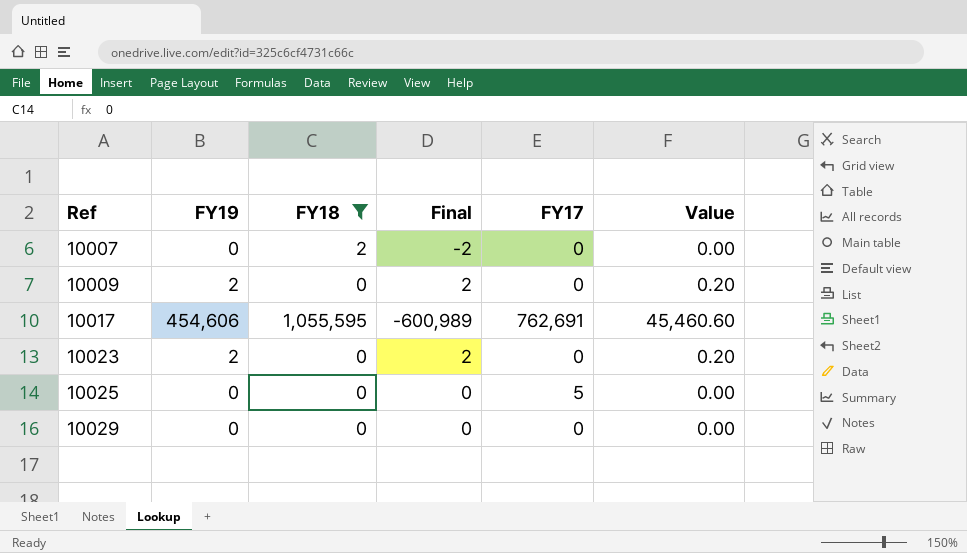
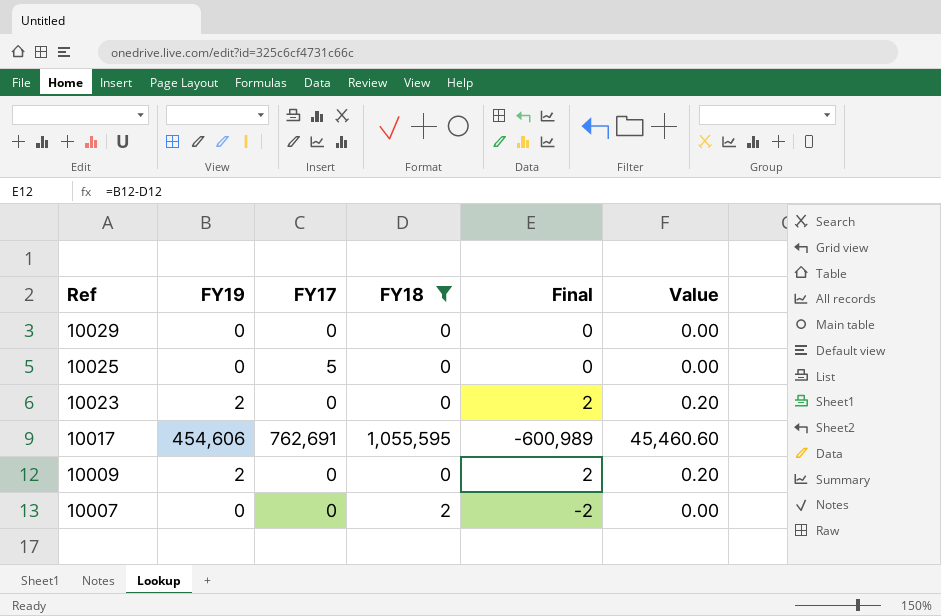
row order: Ref ascending -> Ref descending
column FY17 | position: 5 -> 3

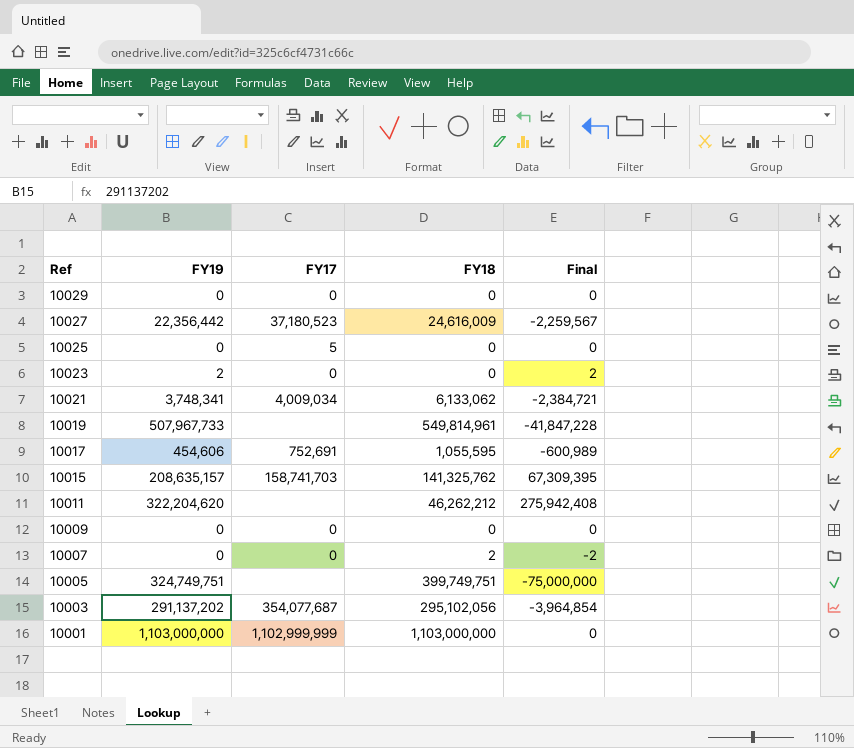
filter: FY18 <= 1,055,595 -> none
column Value | formula: [FY19] * 0.1 -> none
10017 | FY17: 762,691 -> 752,691
10009 | FY19: 2 -> 0
10009 | Final: 2 -> 0

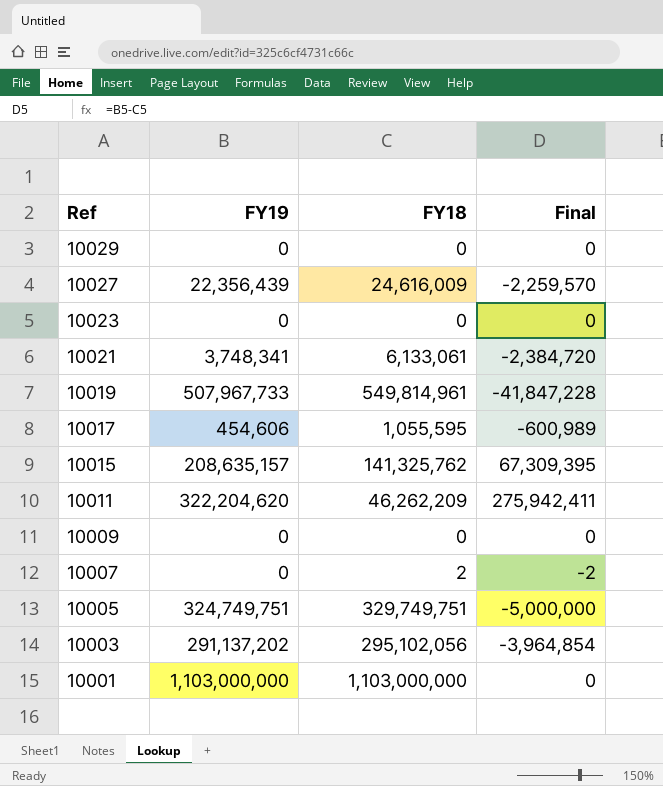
column FY17 | position: 3 -> none
row 10025: 0 | 5 | 0 | 0 -> none
10027 | FY19: 22,356,442 -> 22,356,439
10027 | Final: -2,259,567 -> -2,259,570
10023 | FY19: 2 -> 0
10023 | Final: 2 -> 0
10021 | FY18: 6,133,062 -> 6,133,061
10021 | Final: -2,384,721 -> -2,384,720
10011 | FY18: 46,262,212 -> 46,262,209
10011 | Final: 275,942,408 -> 275,942,411
10005 | FY18: 399,749,751 -> 329,749,751
10005 | Final: -75,000,000 -> -5,000,000

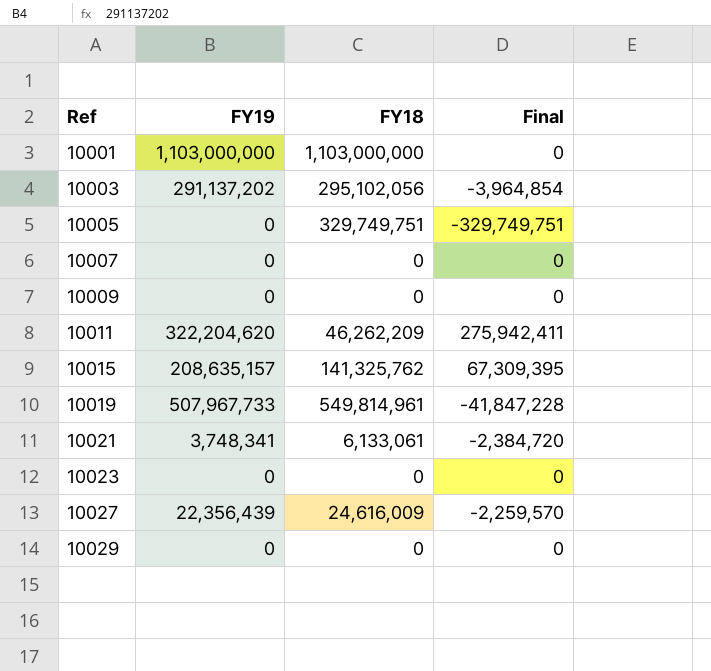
row order: Ref descending -> Ref ascending
row 10017: 454,606 | 1,055,595 | -600,989 -> none
10005 | FY19: 324,749,751 -> 0
10005 | Final: -5,000,000 -> -329,749,751
10007 | FY18: 2 -> 0
10007 | Final: -2 -> 0

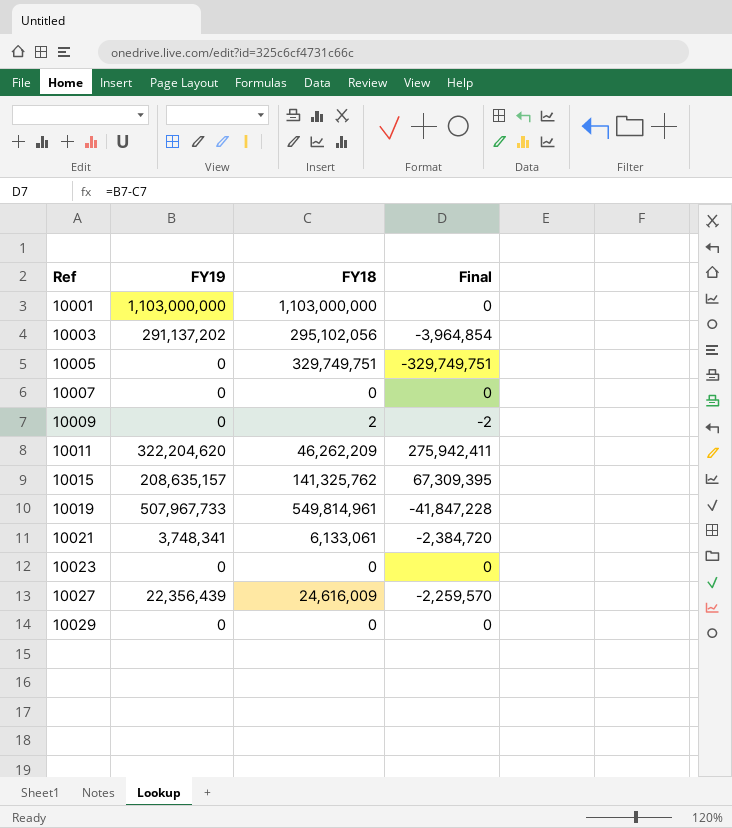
10009 | FY18: 0 -> 2
10009 | Final: 0 -> -2

